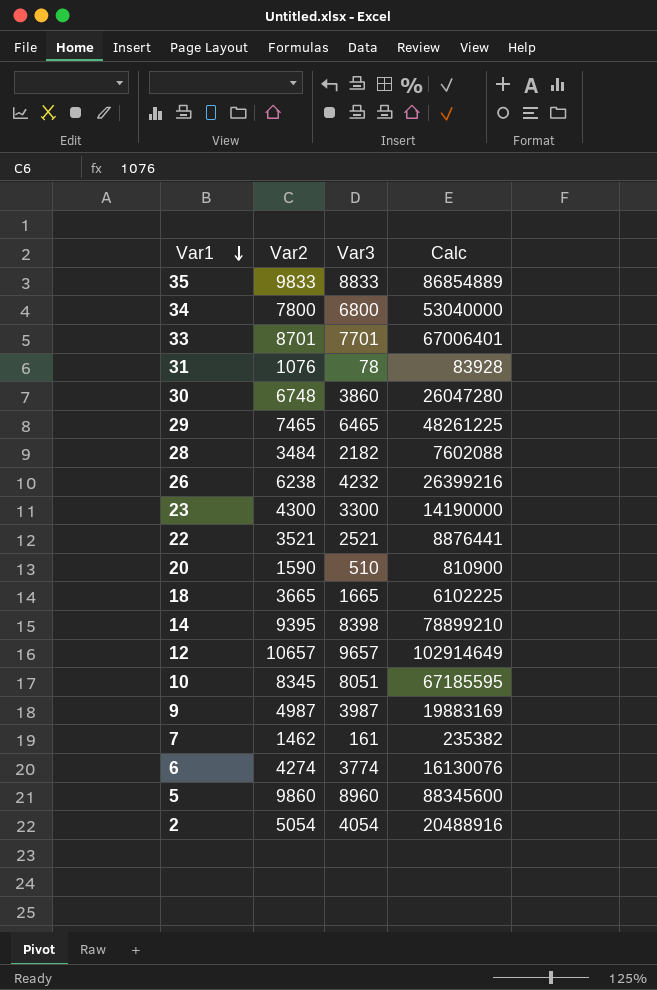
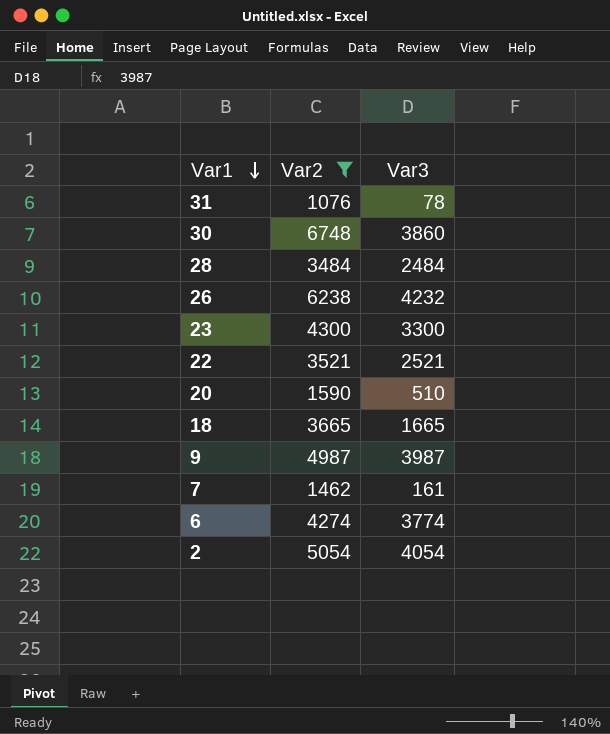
filter: none -> Var2 <= 6748
column Calc | formula: [Var2] * [Var3] -> none
28 | Var3: 2182 -> 2484

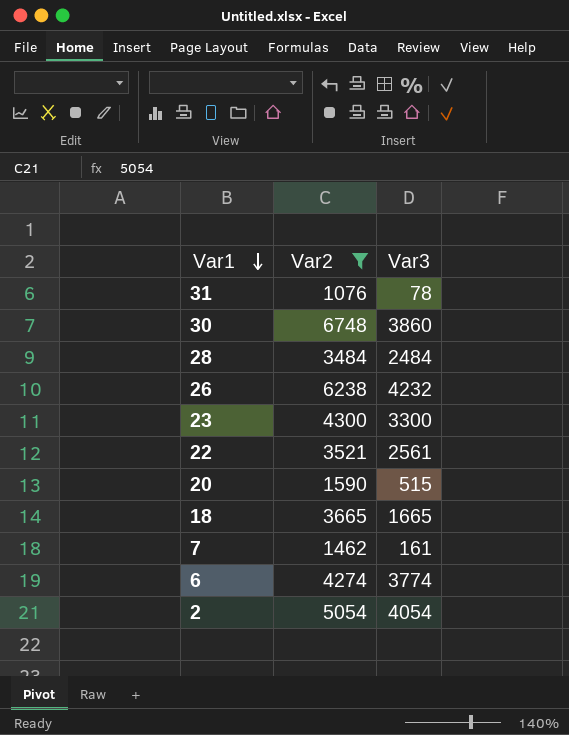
row 9: 4987 | 3987 -> none
22 | Var3: 2521 -> 2561
20 | Var3: 510 -> 515

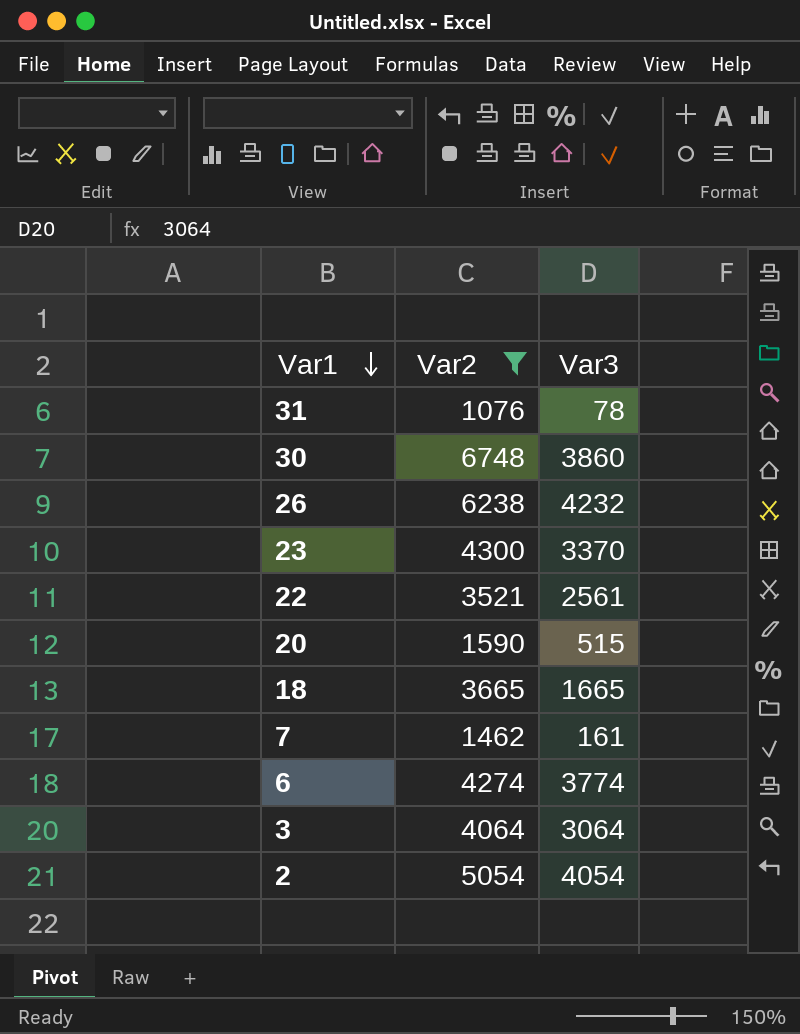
row 28: 3484 | 2484 -> none
23 | Var3: 3300 -> 3370
row 3: none -> 4064 | 3064

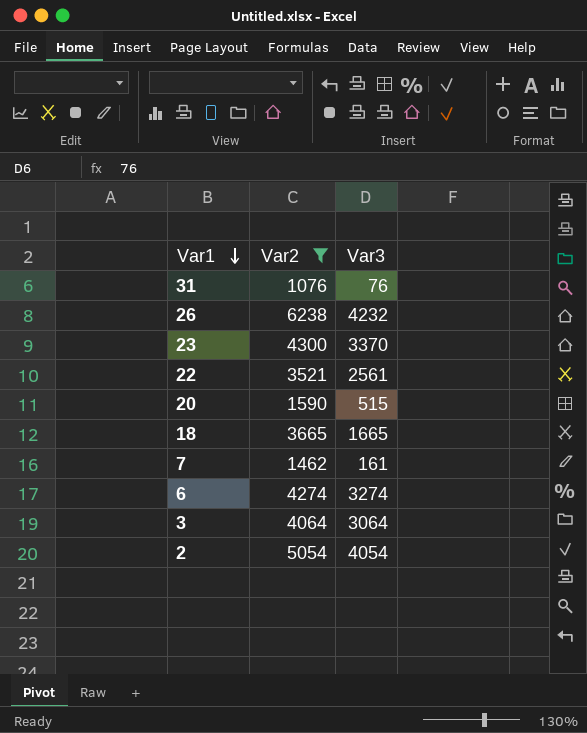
row 30: 6748 | 3860 -> none
31 | Var3: 78 -> 76
6 | Var3: 3774 -> 3274

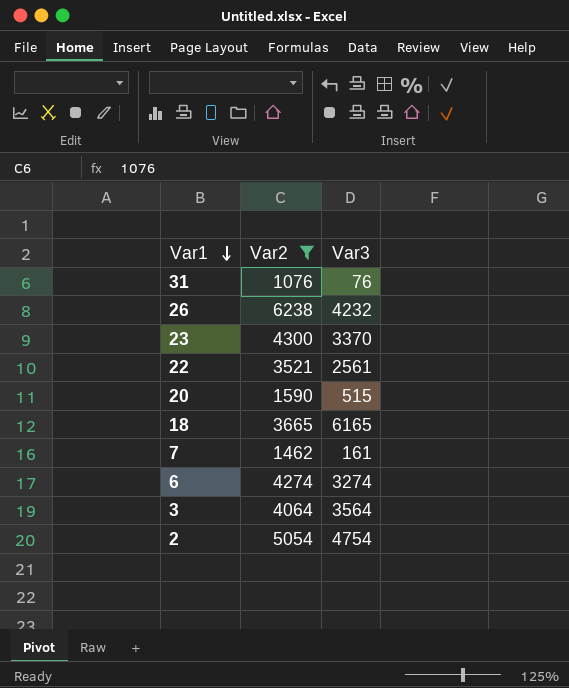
18 | Var3: 1665 -> 6165
3 | Var3: 3064 -> 3564
2 | Var3: 4054 -> 4754

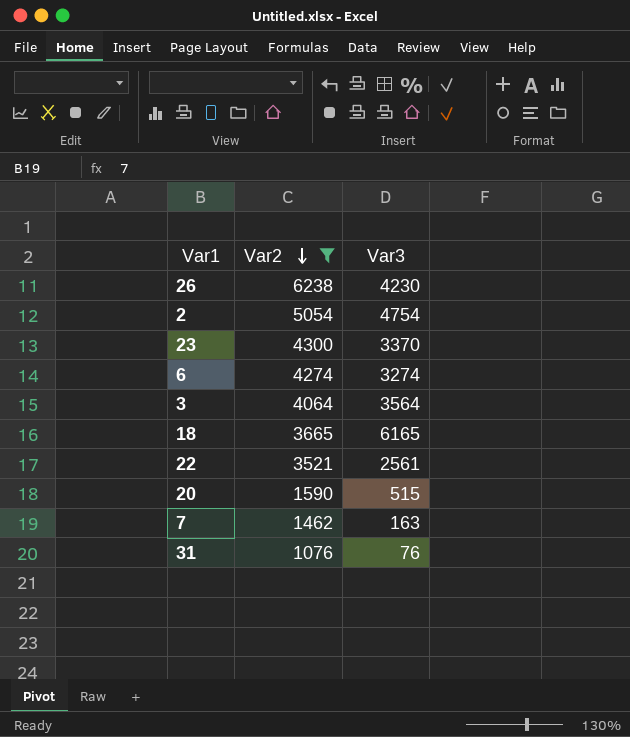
row order: Var1 descending -> Var2 descending
26 | Var3: 4232 -> 4230
7 | Var3: 161 -> 163

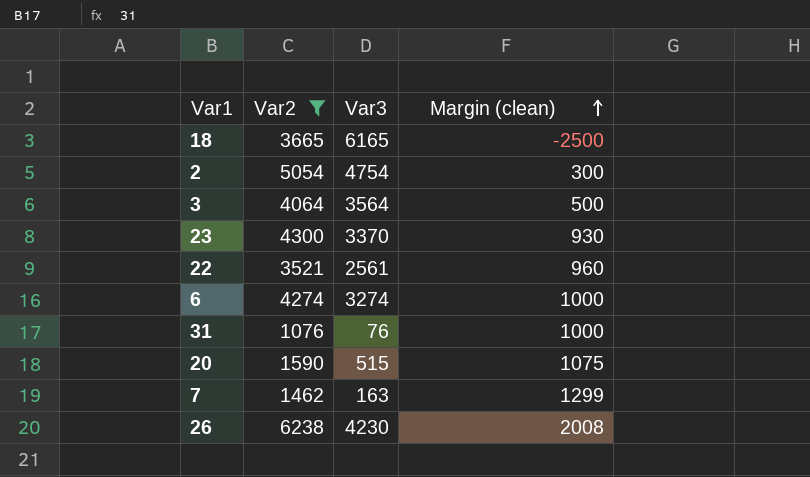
row order: Var2 descending -> Margin (clean) ascending
column Margin (clean) | formula: none -> [Var2] - [Var3]

